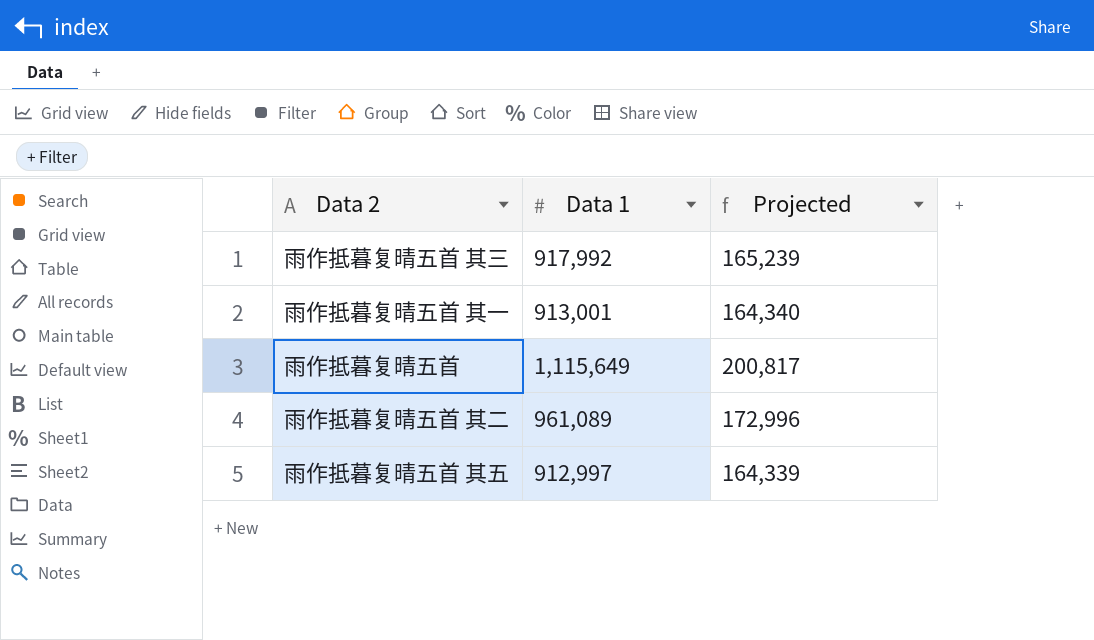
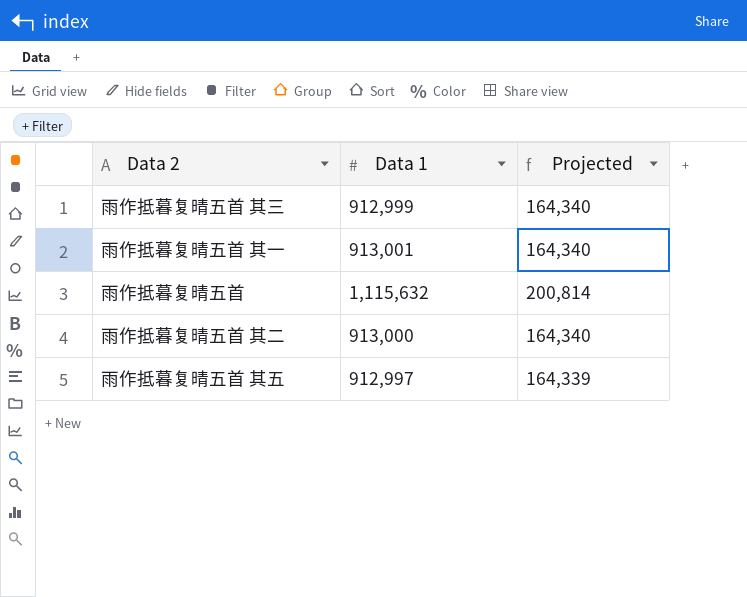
雨作抵暮复晴五首 其三 | Data 1: 917,992 -> 912,999
雨作抵暮复晴五首 其三 | Projected: 165,239 -> 164,340
雨作抵暮复晴五首 | Data 1: 1,115,649 -> 1,115,632
雨作抵暮复晴五首 | Projected: 200,817 -> 200,814
雨作抵暮复晴五首 其二 | Data 1: 961,089 -> 913,000
雨作抵暮复晴五首 其二 | Projected: 172,996 -> 164,340

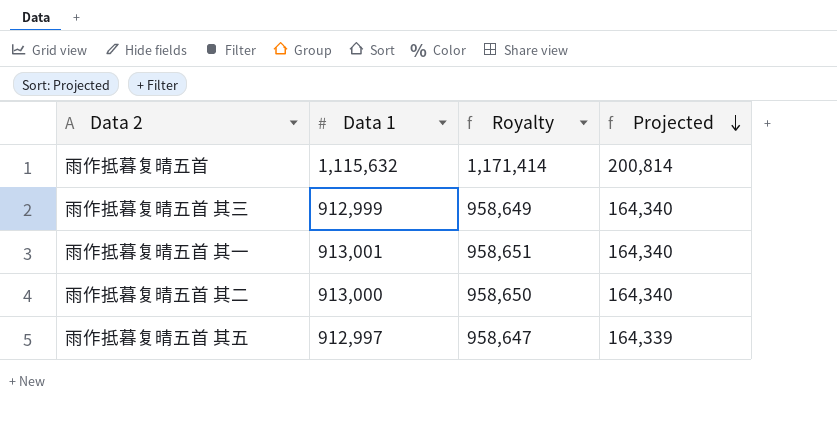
row order: none -> Projected descending
column Royalty | formula: none -> [Data 1] * 1.05

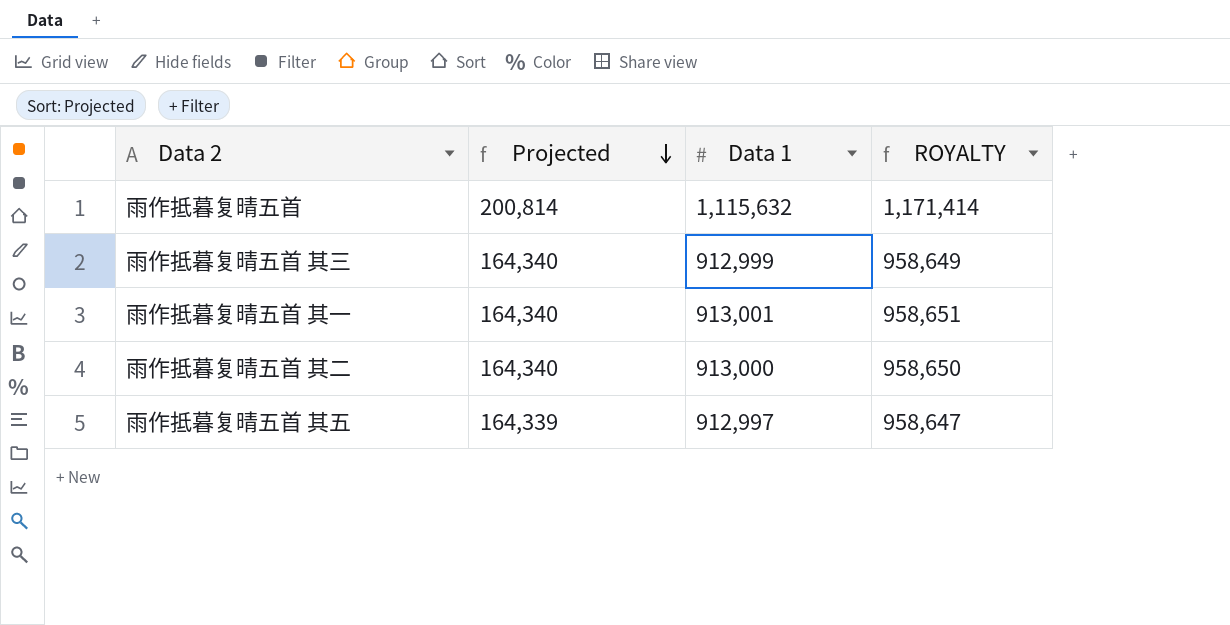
column Projected | position: 4 -> 2
column name: Royalty -> ROYALTY

